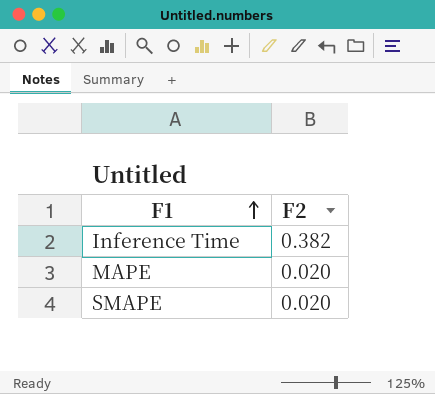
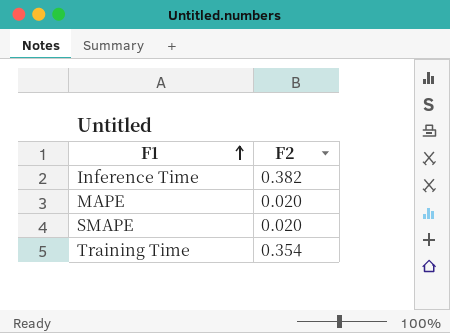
row Training Time: none -> 0.354

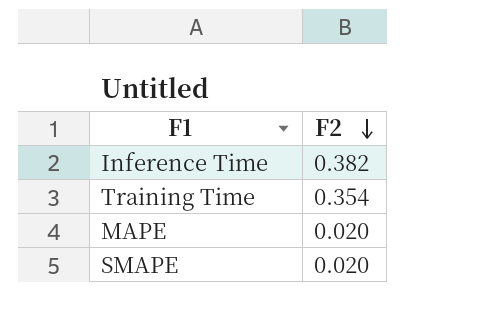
row order: F1 ascending -> F2 descending

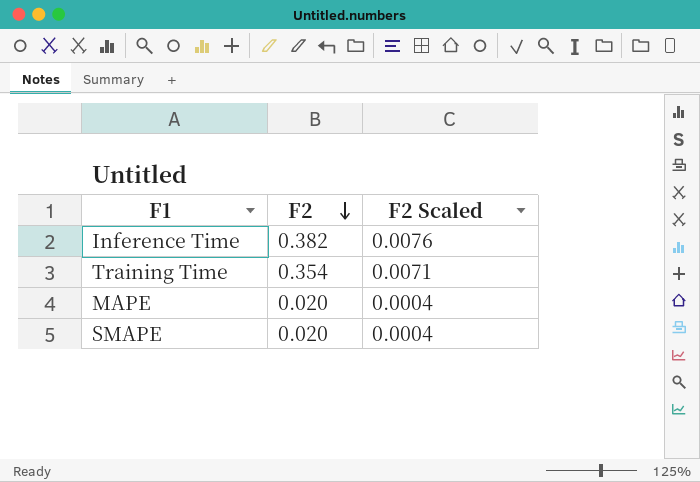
column F2 Scaled | formula: none -> [F2] * 0.02

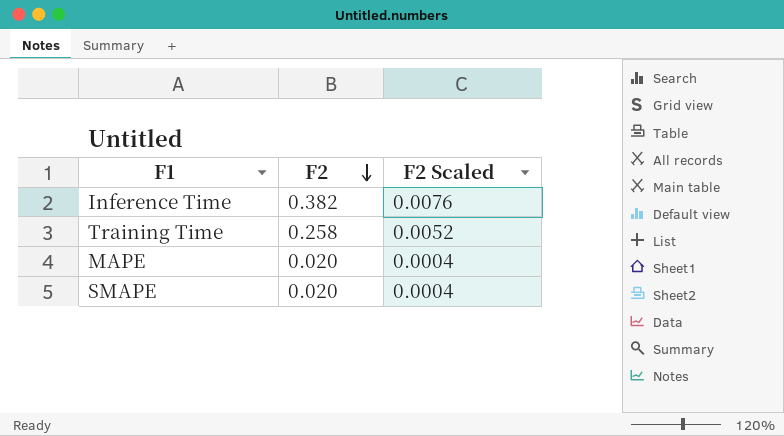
Training Time | F2: 0.354 -> 0.258
Training Time | F2 Scaled: 0.0071 -> 0.0052

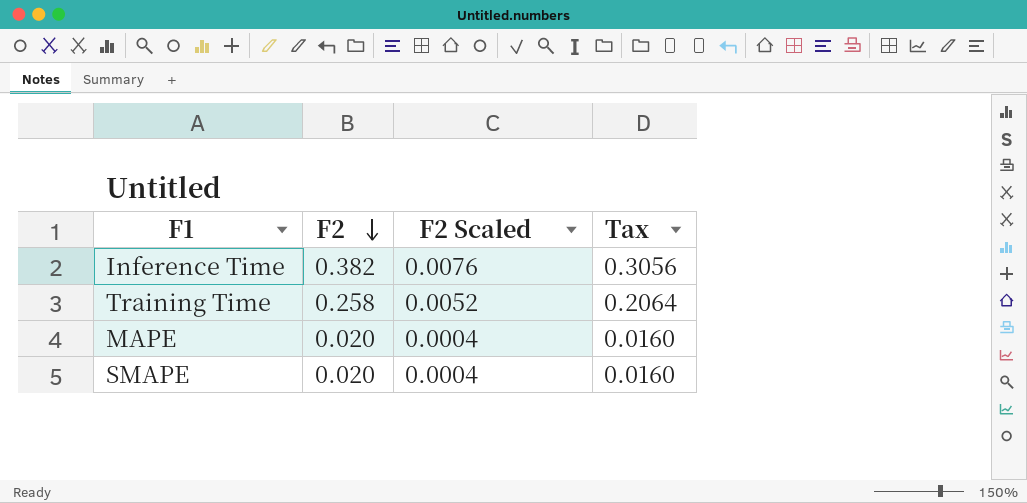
column Tax | formula: none -> [F2] * 0.8

